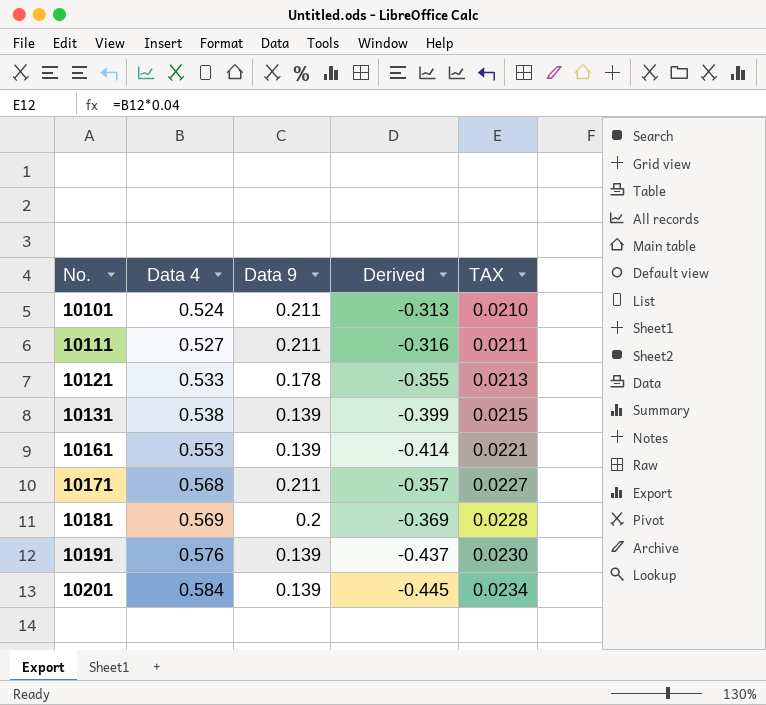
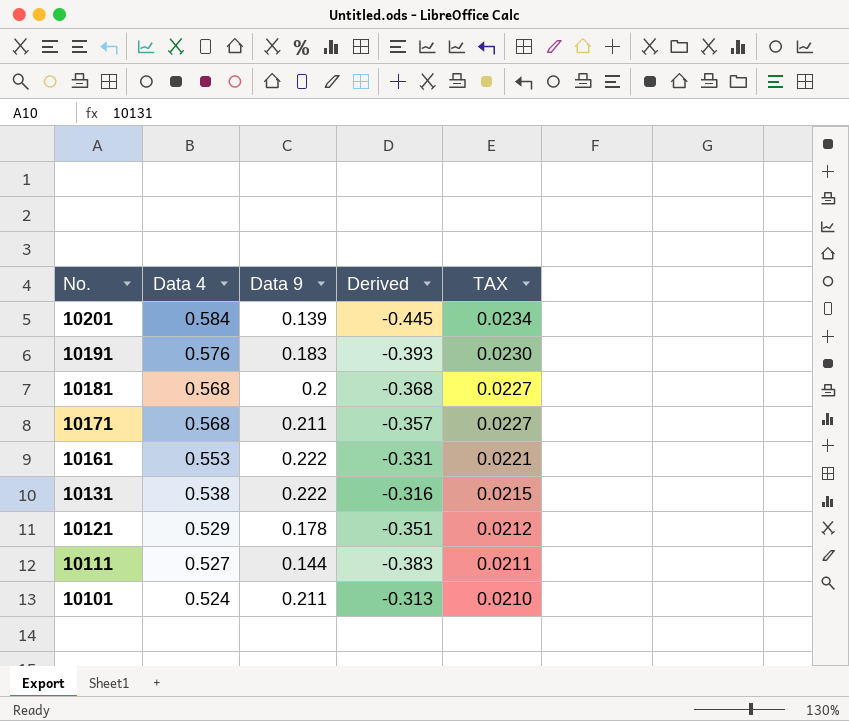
row order: No. ascending -> No. descending
10191 | Data 9: 0.139 -> 0.183
10191 | Derived: -0.437 -> -0.393
10181 | Data 4: 0.569 -> 0.568
10181 | Derived: -0.369 -> -0.368
10181 | TAX: 0.0228 -> 0.0227
10161 | Data 9: 0.139 -> 0.222
10161 | Derived: -0.414 -> -0.331
10131 | Data 9: 0.139 -> 0.222
10131 | Derived: -0.399 -> -0.316
10121 | Data 4: 0.533 -> 0.529
10121 | Derived: -0.355 -> -0.351
10121 | TAX: 0.0213 -> 0.0212
10111 | Data 9: 0.211 -> 0.144
10111 | Derived: -0.316 -> -0.383

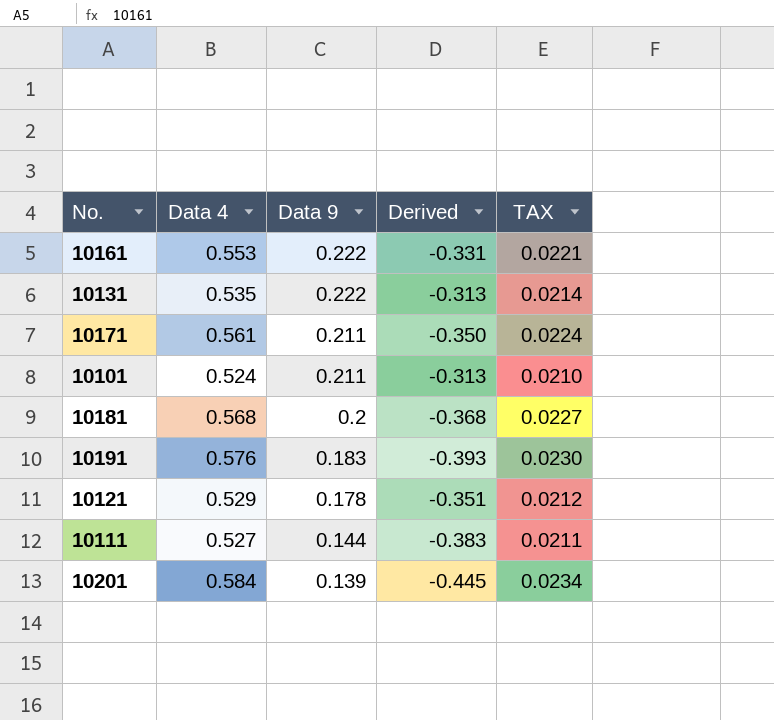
row order: No. descending -> Data 9 descending
10131 | Data 4: 0.538 -> 0.535
10131 | Derived: -0.316 -> -0.313
10131 | TAX: 0.0215 -> 0.0214
10171 | Data 4: 0.568 -> 0.561
10171 | Derived: -0.357 -> -0.350
10171 | TAX: 0.0227 -> 0.0224

